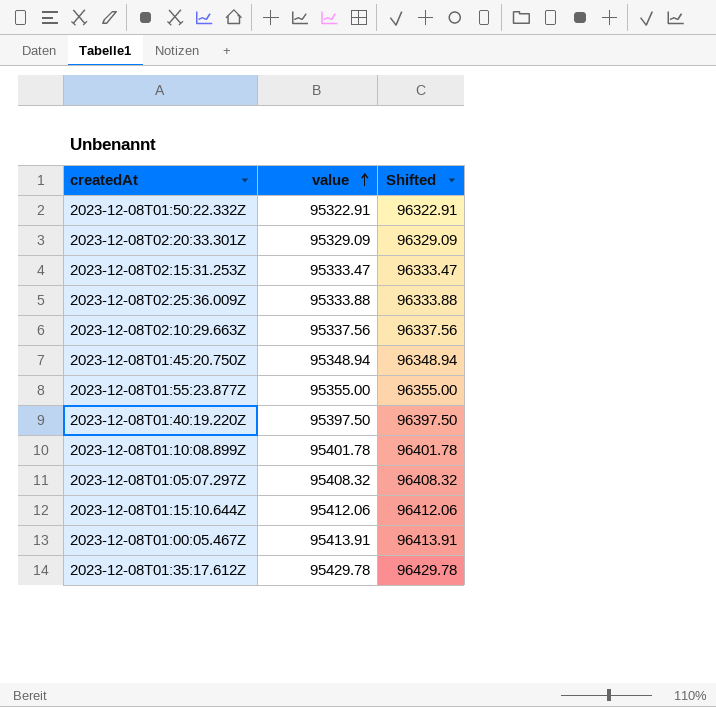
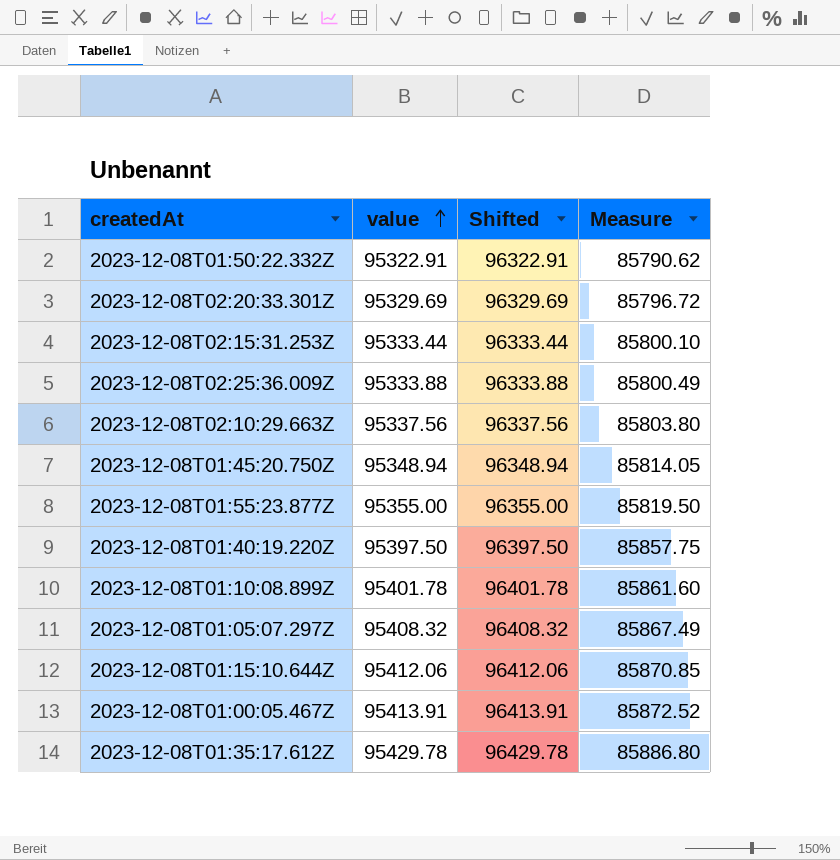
column Measure | formula: none -> [value] * 0.9
2023-12-08T02:20:33.301Z | value: 95329.09 -> 95329.69
2023-12-08T02:20:33.301Z | Shifted: 96329.09 -> 96329.69
2023-12-08T02:15:31.253Z | value: 95333.47 -> 95333.44
2023-12-08T02:15:31.253Z | Shifted: 96333.47 -> 96333.44

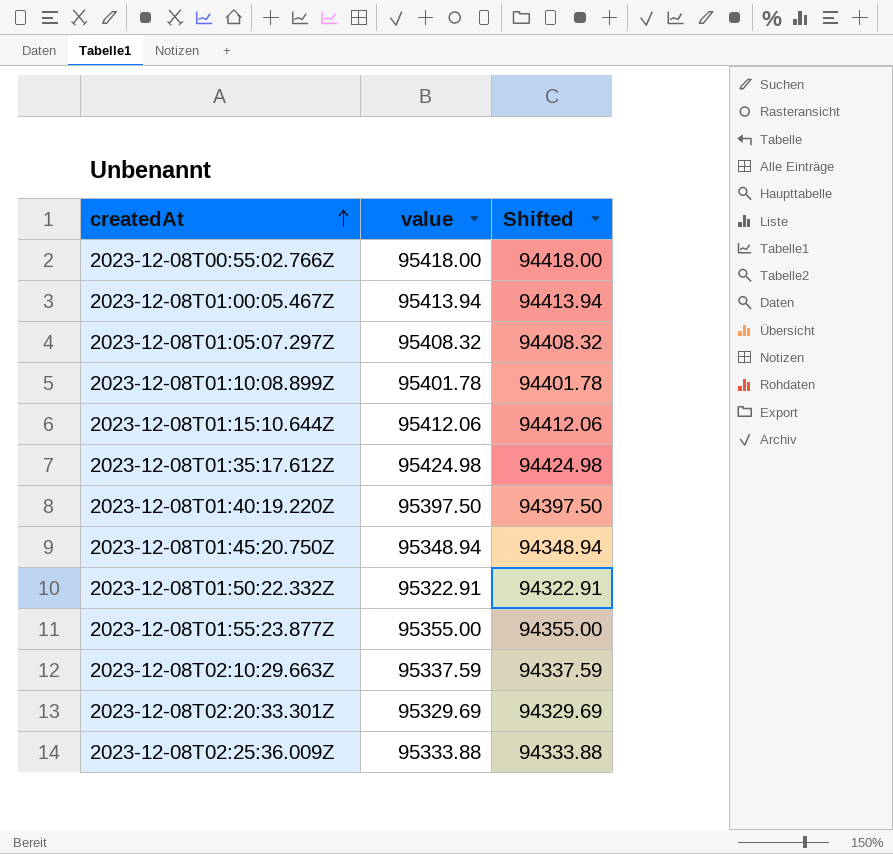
row order: value ascending -> createdAt ascending
column Measure | formula: [value] * 0.9 -> none
column Shifted | formula: [value] + 1000 -> [value] - 1000
row 2023-12-08T02:15:31.253Z: 95333.44 | 96333.44 | 85800.10 -> none
row 2023-12-08T00:55:02.766Z: none -> 95418.00 | 94418.00
2023-12-08T01:00:05.467Z | value: 95413.91 -> 95413.94
2023-12-08T01:35:17.612Z | value: 95429.78 -> 95424.98
2023-12-08T02:10:29.663Z | value: 95337.56 -> 95337.59

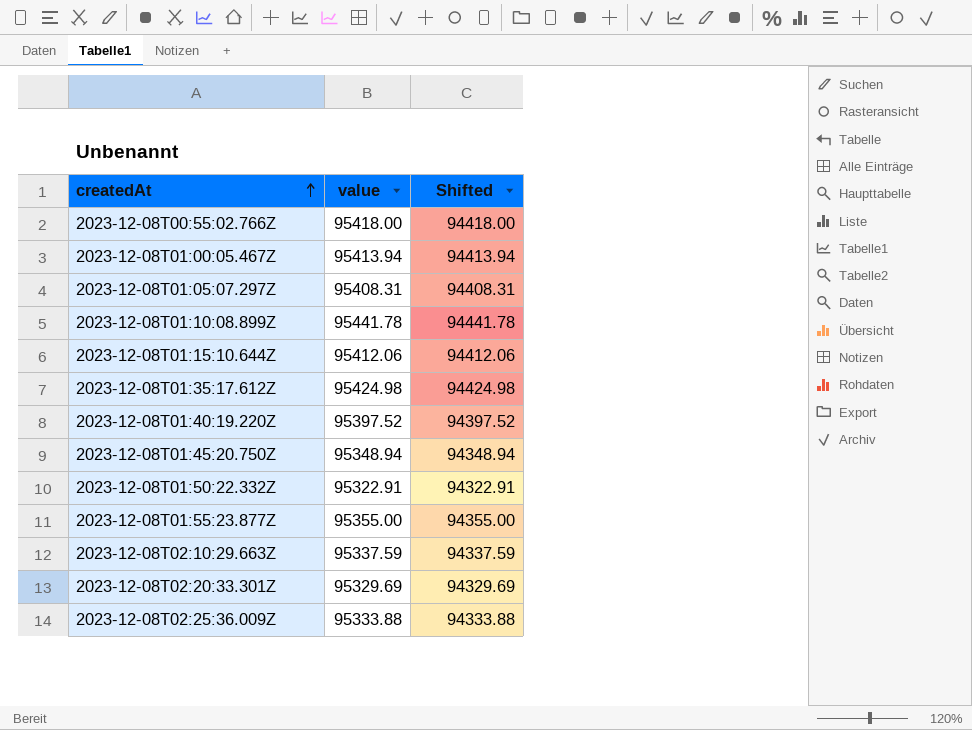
2023-12-08T01:05:07.297Z | value: 95408.32 -> 95408.31
2023-12-08T01:05:07.297Z | Shifted: 94408.32 -> 94408.31
2023-12-08T01:10:08.899Z | value: 95401.78 -> 95441.78
2023-12-08T01:10:08.899Z | Shifted: 94401.78 -> 94441.78
2023-12-08T01:40:19.220Z | value: 95397.50 -> 95397.52
2023-12-08T01:40:19.220Z | Shifted: 94397.50 -> 94397.52

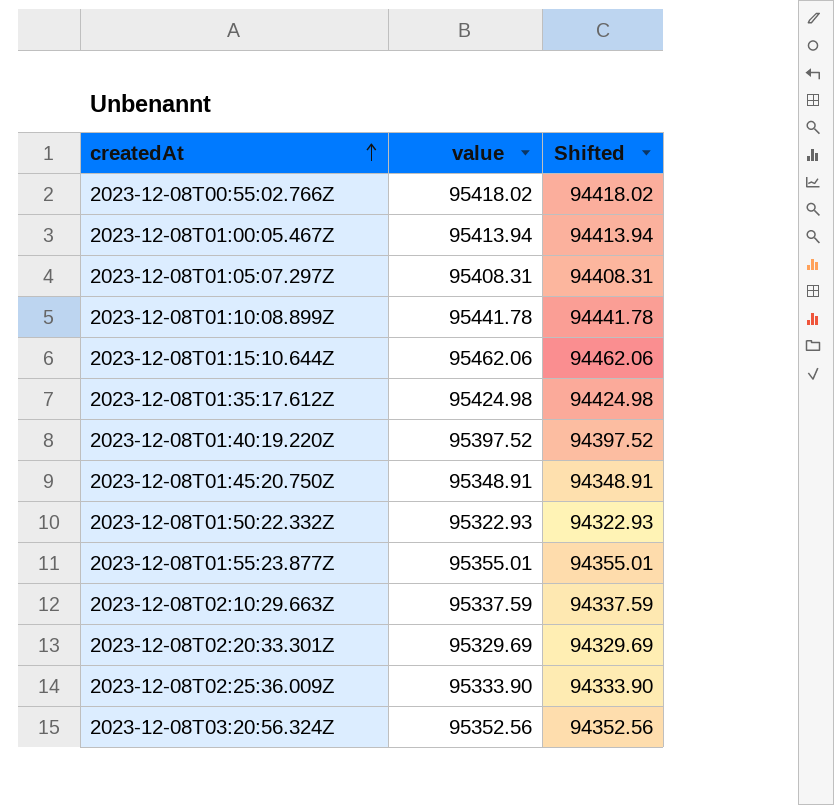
2023-12-08T00:55:02.766Z | value: 95418.00 -> 95418.02
2023-12-08T00:55:02.766Z | Shifted: 94418.00 -> 94418.02
2023-12-08T01:15:10.644Z | value: 95412.06 -> 95462.06
2023-12-08T01:15:10.644Z | Shifted: 94412.06 -> 94462.06
2023-12-08T01:45:20.750Z | value: 95348.94 -> 95348.91
2023-12-08T01:45:20.750Z | Shifted: 94348.94 -> 94348.91
2023-12-08T01:50:22.332Z | value: 95322.91 -> 95322.93
2023-12-08T01:50:22.332Z | Shifted: 94322.91 -> 94322.93
2023-12-08T01:55:23.877Z | value: 95355.00 -> 95355.01
2023-12-08T01:55:23.877Z | Shifted: 94355.00 -> 94355.01
2023-12-08T02:25:36.009Z | value: 95333.88 -> 95333.90
2023-12-08T02:25:36.009Z | Shifted: 94333.88 -> 94333.90
row 2023-12-08T03:20:56.324Z: none -> 95352.56 | 94352.56

